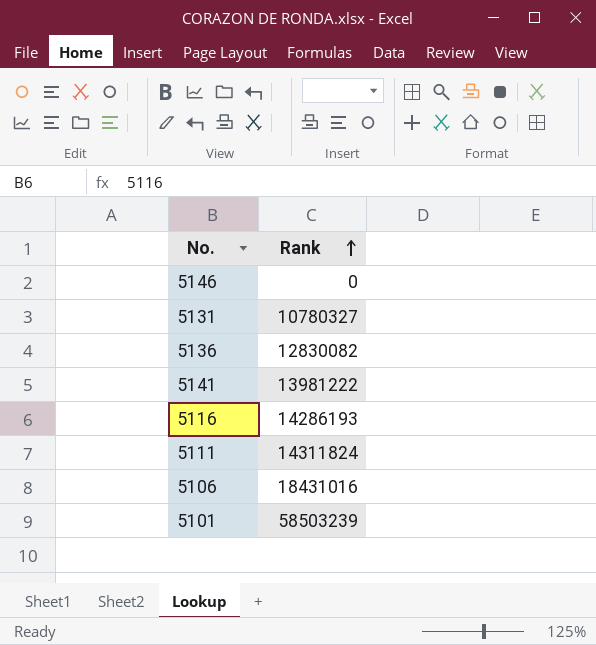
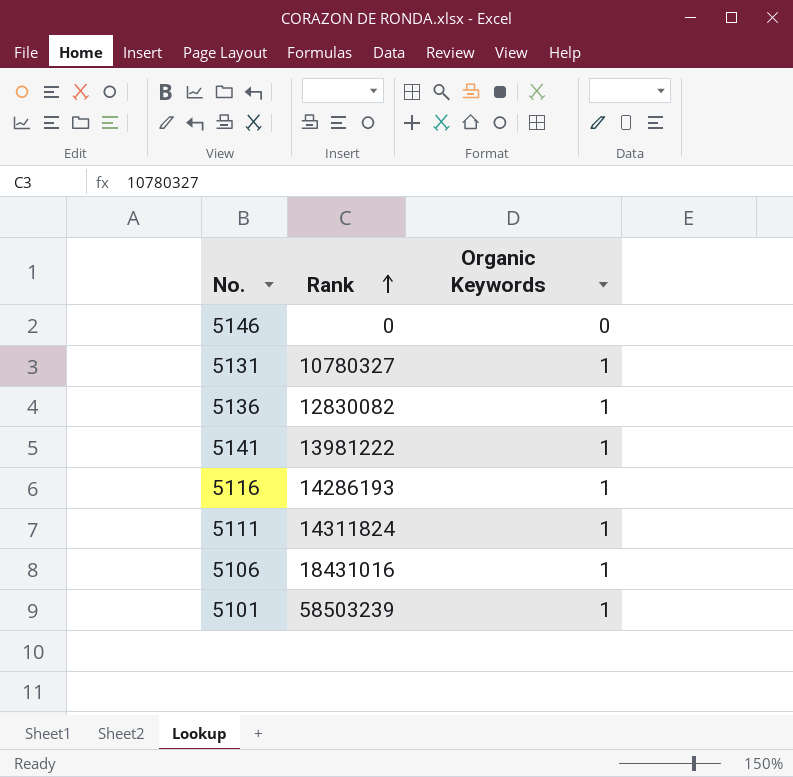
column Organic Keywords | position: none -> 3

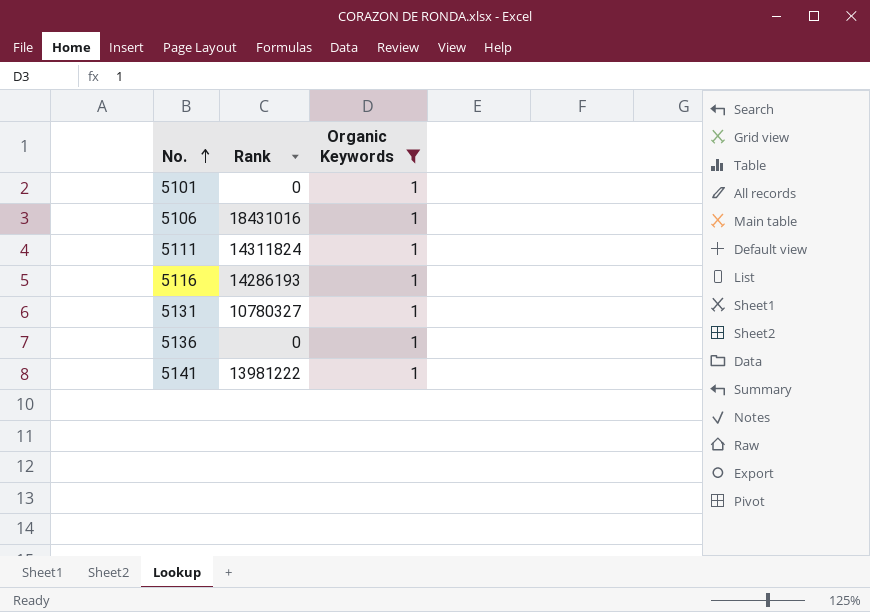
filter: none -> Organic Keywords = 1
row order: Rank ascending -> No. ascending
5101 | Rank: 58503239 -> 0
5136 | Rank: 12830082 -> 0

